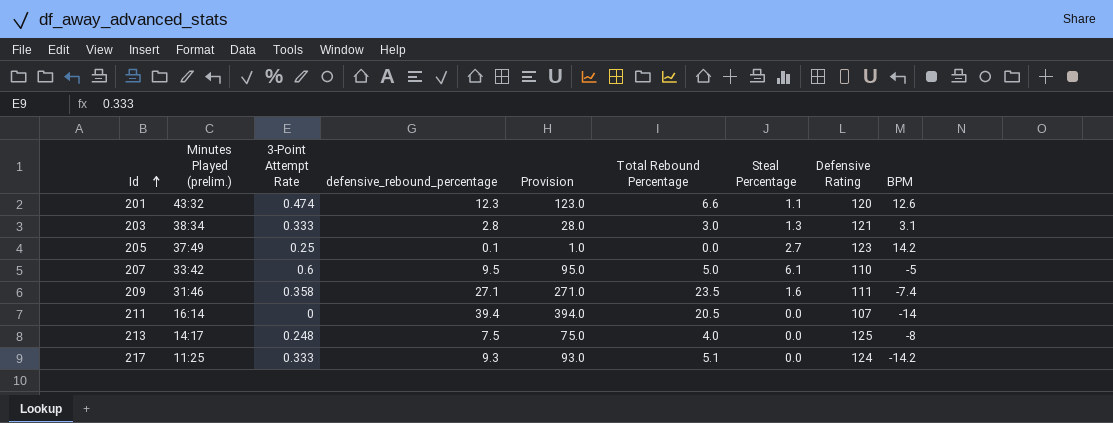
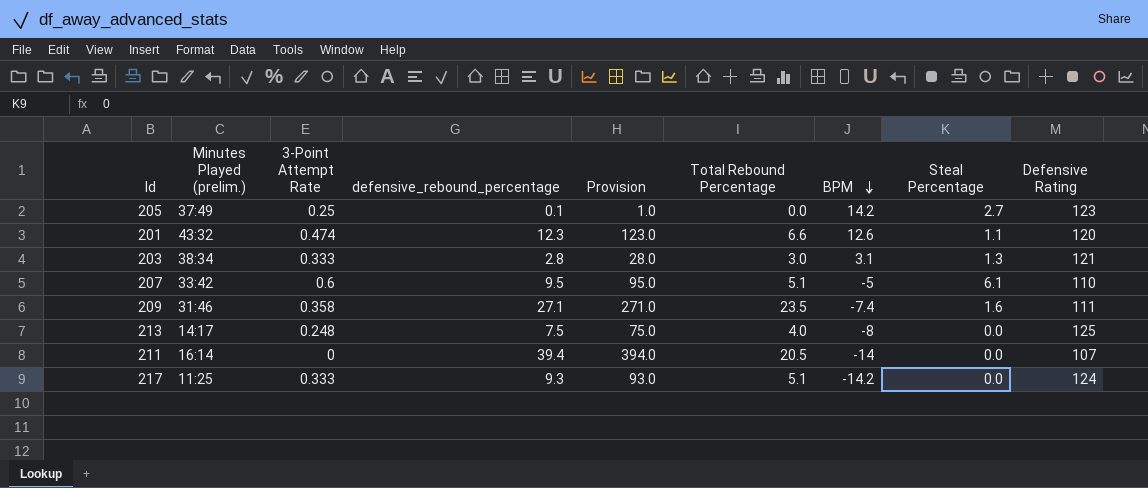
row order: Id ascending -> BPM descending
column BPM | position: 9 -> 7
207 | Total Rebound Percentage: 5.0 -> 5.1

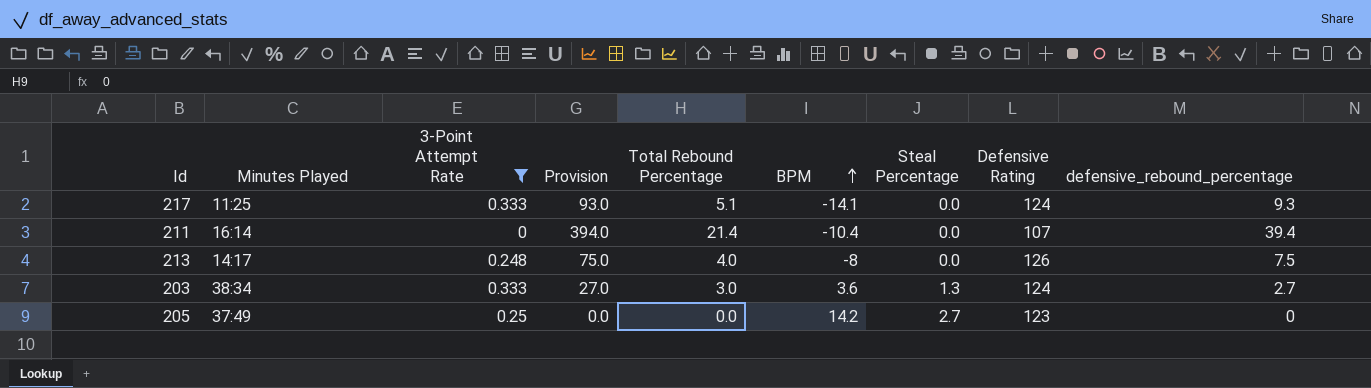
filter: none -> 3-Point Attempt Rate <= 0.333
row order: BPM descending -> BPM ascending
column name: Minutes Played (prelim.) -> Minutes Played
column defensive_rebound_percentage | position: 4 -> 9
217 | BPM: -14.2 -> -14.1
211 | Total Rebound Percentage: 20.5 -> 21.4
211 | BPM: -14 -> -10.4
213 | Defensive Rating: 125 -> 126
203 | Provision: 28.0 -> 27.0
203 | BPM: 3.1 -> 3.6
203 | Defensive Rating: 121 -> 124
203 | defensive_rebound_percentage: 2.8 -> 2.7
205 | Provision: 1.0 -> 0.0
205 | defensive_rebound_percentage: 0.1 -> 0

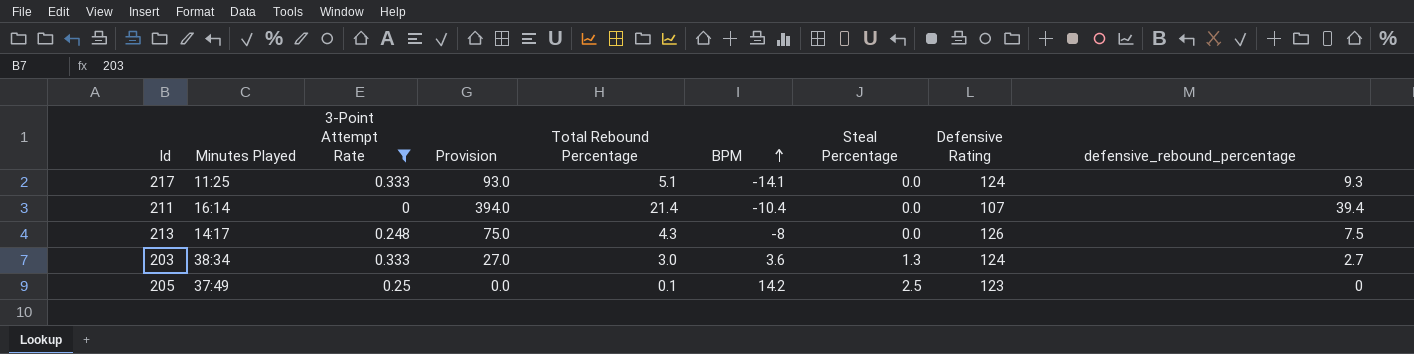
213 | Total Rebound Percentage: 4.0 -> 4.3
205 | Total Rebound Percentage: 0.0 -> 0.1
205 | Steal Percentage: 2.7 -> 2.5

